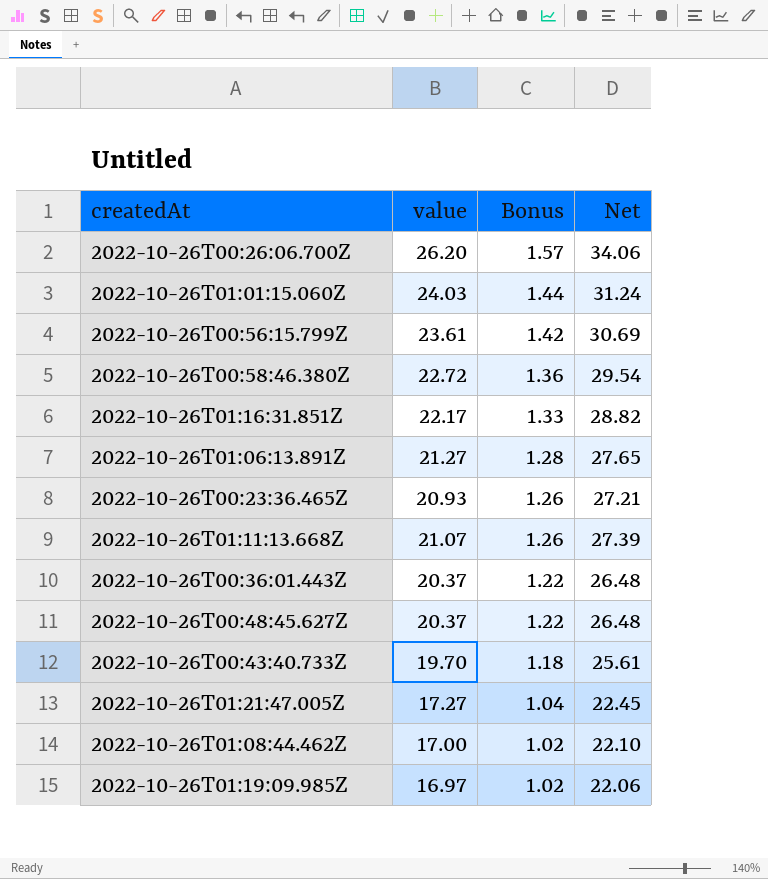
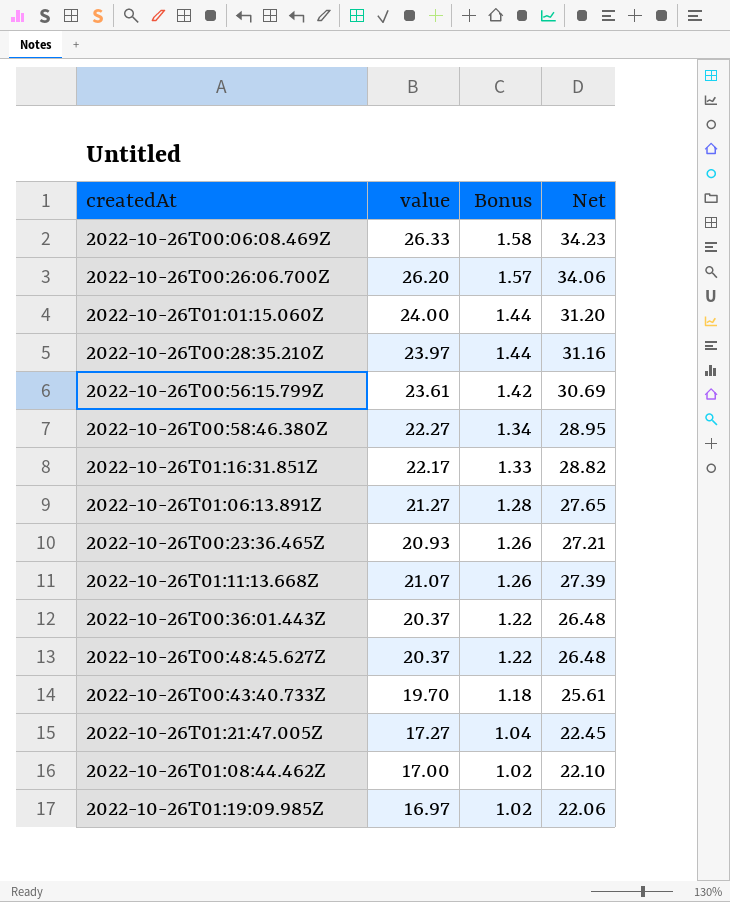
row 2022-10-26T00:06:08.469Z: none -> 26.33 | 1.58 | 34.23
2022-10-26T01:01:15.060Z | value: 24.03 -> 24.00
2022-10-26T01:01:15.060Z | Net: 31.24 -> 31.20
row 2022-10-26T00:28:35.210Z: none -> 23.97 | 1.44 | 31.16
2022-10-26T00:58:46.380Z | value: 22.72 -> 22.27
2022-10-26T00:58:46.380Z | Bonus: 1.36 -> 1.34
2022-10-26T00:58:46.380Z | Net: 29.54 -> 28.95

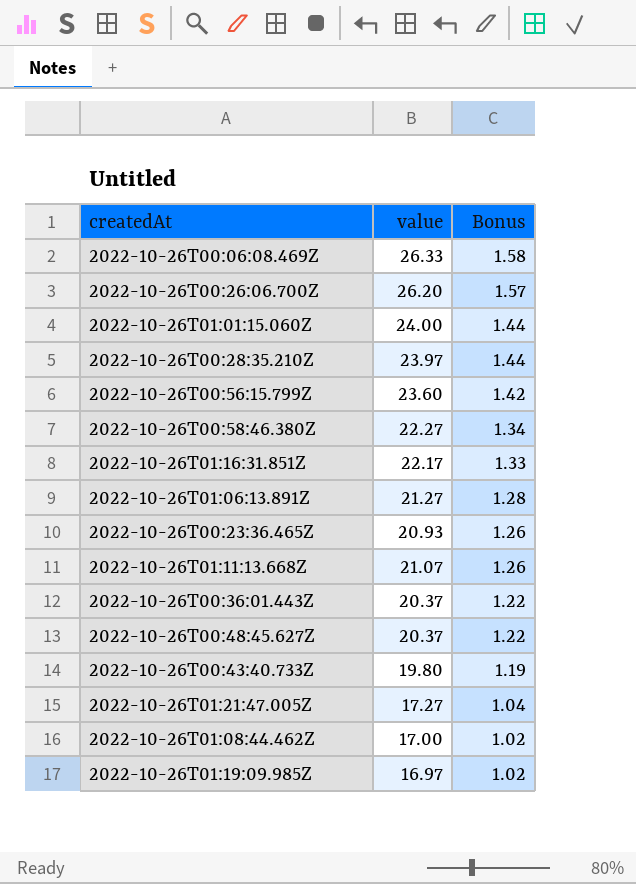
column Net | formula: [value] * 1.3 -> none
2022-10-26T00:56:15.799Z | value: 23.61 -> 23.60
2022-10-26T00:43:40.733Z | value: 19.70 -> 19.80
2022-10-26T00:43:40.733Z | Bonus: 1.18 -> 1.19

